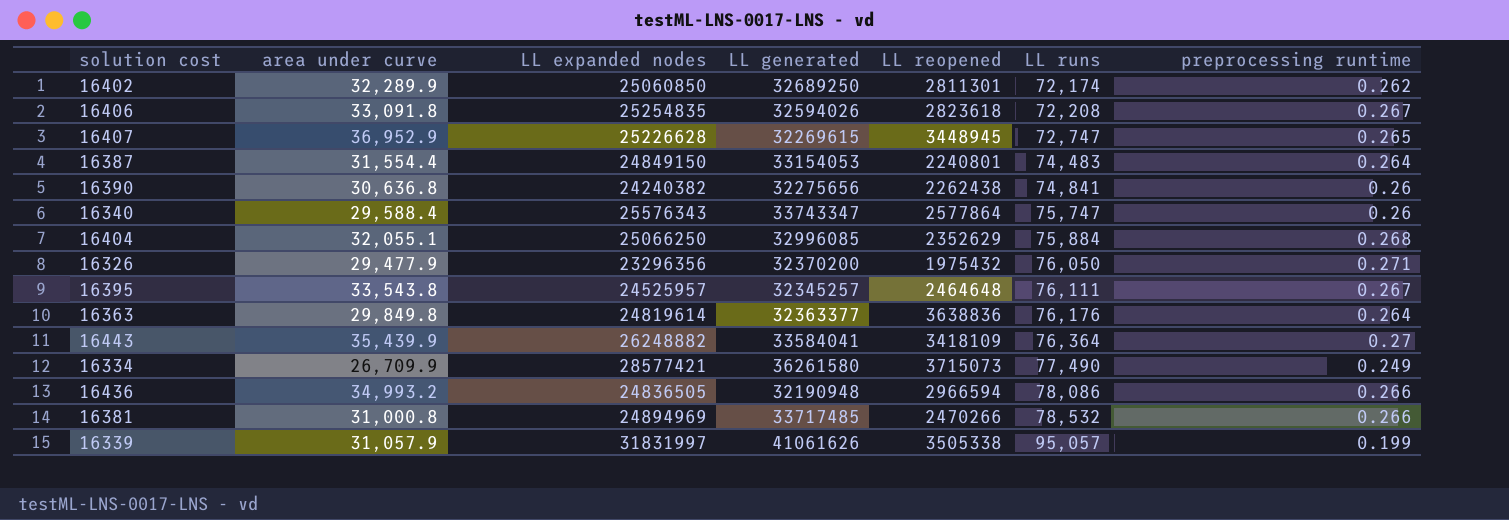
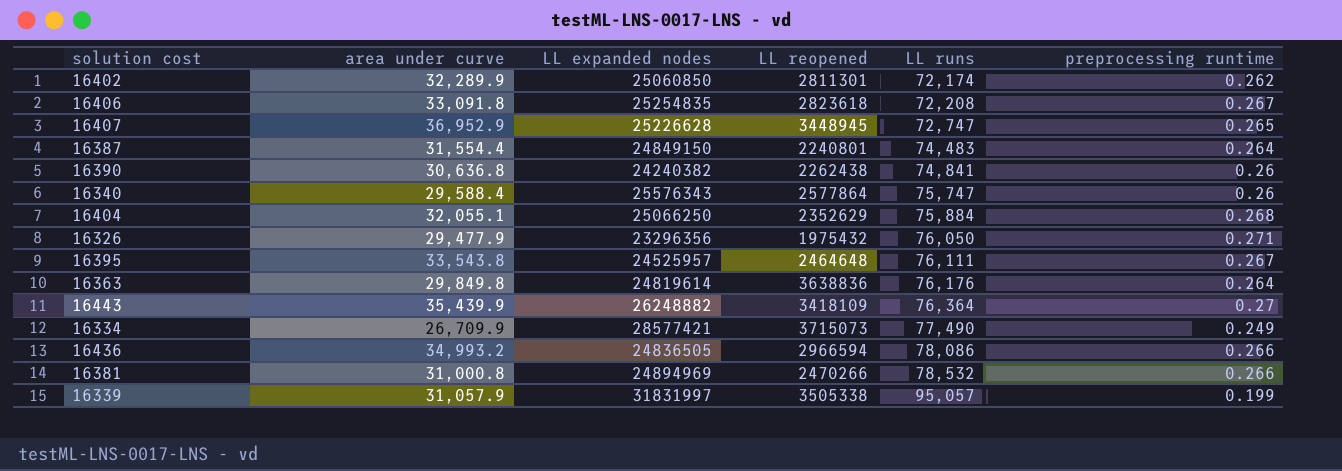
column LL generated | position: 4 -> none

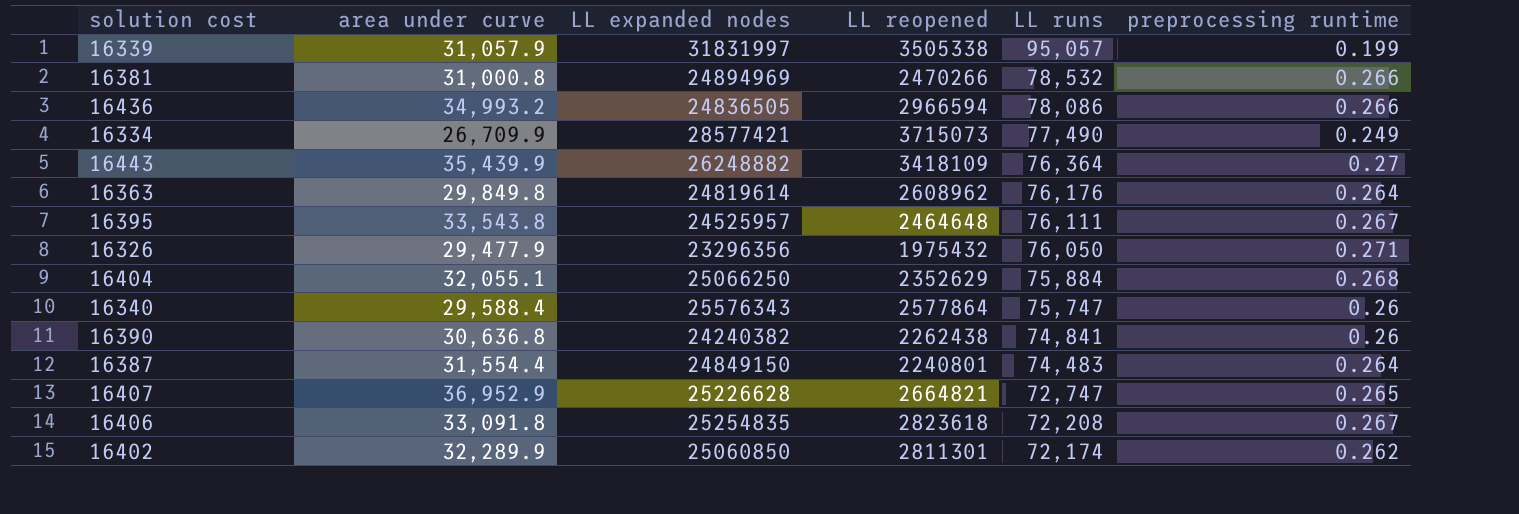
row order: LL runs ascending -> LL runs descending
16363 | LL reopened: 3638836 -> 2608962
16407 | LL reopened: 3448945 -> 2664821

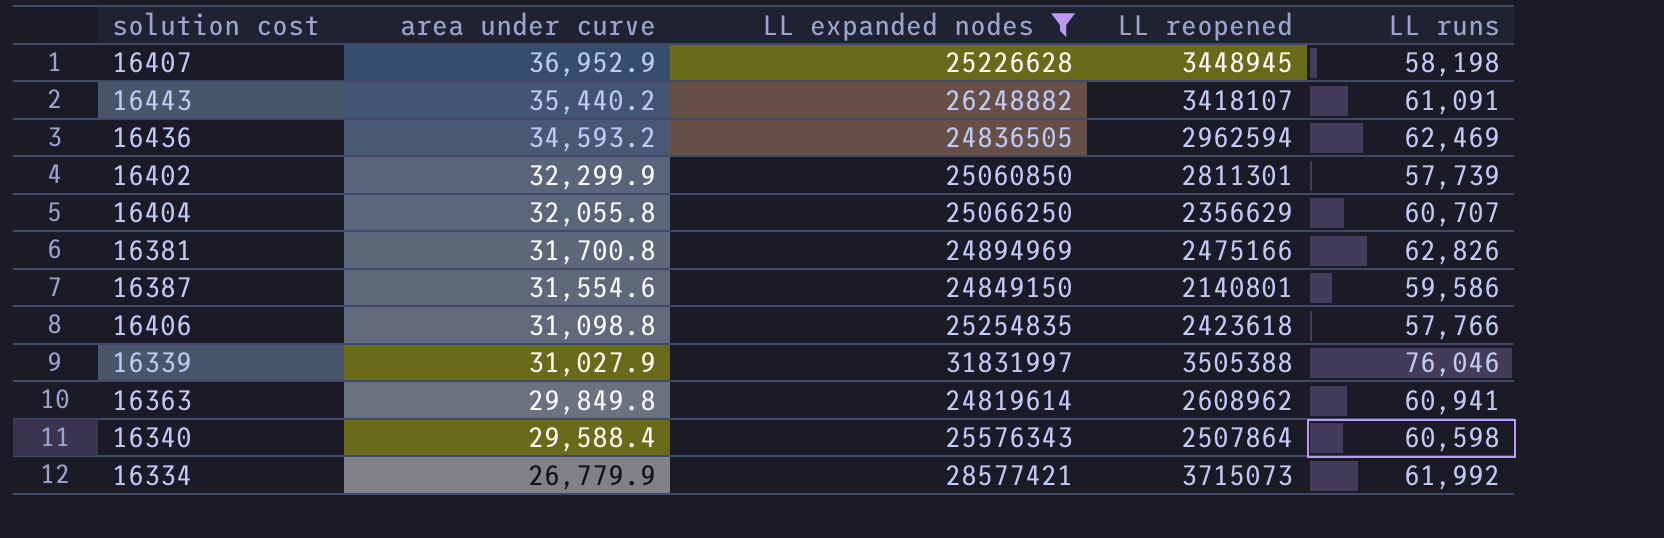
filter: none -> LL expanded nodes >= 24819614
row order: LL runs descending -> area under curve descending
column preprocessing runtime | position: 6 -> none
16407 | LL reopened: 2664821 -> 3448945
16407 | LL runs: 72,747 -> 58,198
16443 | area under curve: 35,439.9 -> 35,440.2
16443 | LL reopened: 3418109 -> 3418107
16443 | LL runs: 76,364 -> 61,091
16436 | area under curve: 34,993.2 -> 34,593.2
16436 | LL reopened: 2966594 -> 2962594
16436 | LL runs: 78,086 -> 62,469
16402 | area under curve: 32,289.9 -> 32,299.9
16402 | LL runs: 72,174 -> 57,739
16404 | area under curve: 32,055.1 -> 32,055.8
16404 | LL reopened: 2352629 -> 2356629
16404 | LL runs: 75,884 -> 60,707
16381 | area under curve: 31,000.8 -> 31,700.8
16381 | LL reopened: 2470266 -> 2475166
16381 | LL runs: 78,532 -> 62,826
16387 | area under curve: 31,554.4 -> 31,554.6
16387 | LL reopened: 2240801 -> 2140801
16387 | LL runs: 74,483 -> 59,586
16406 | area under curve: 33,091.8 -> 31,098.8
16406 | LL reopened: 2823618 -> 2423618
16406 | LL runs: 72,208 -> 57,766
16339 | area under curve: 31,057.9 -> 31,027.9
16339 | LL reopened: 3505338 -> 3505388
16339 | LL runs: 95,057 -> 76,046
16363 | LL runs: 76,176 -> 60,941
16340 | LL reopened: 2577864 -> 2507864
16340 | LL runs: 75,747 -> 60,598
16334 | area under curve: 26,709.9 -> 26,779.9
16334 | LL runs: 77,490 -> 61,992

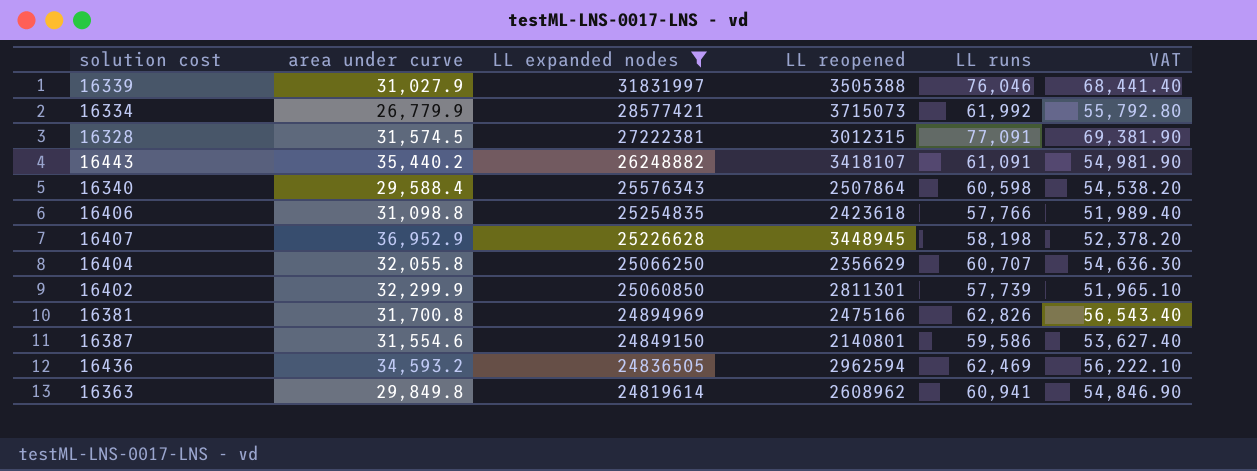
row order: area under curve descending -> LL expanded nodes descending
column VAT | formula: none -> [LL runs] * 0.9
row 16328: none -> 31,574.5 | 27222381 | 3012315 | 77,091 | 69,381.90

